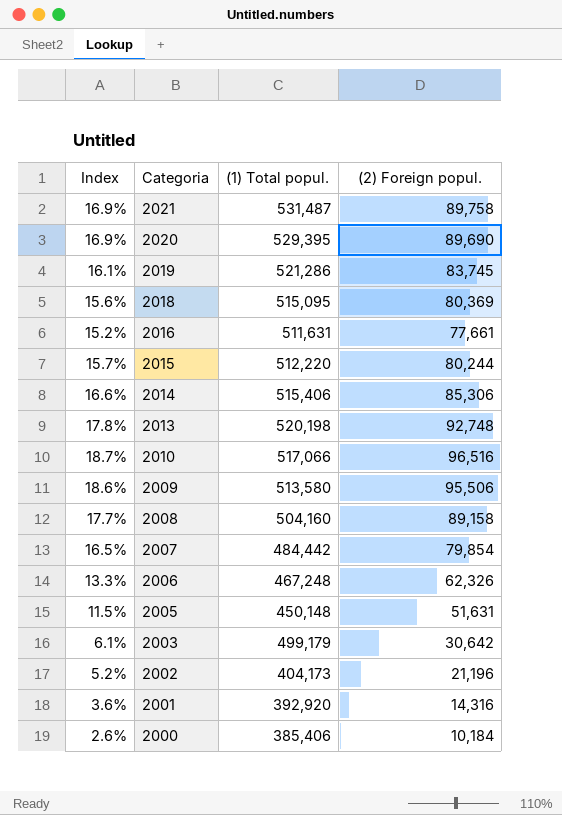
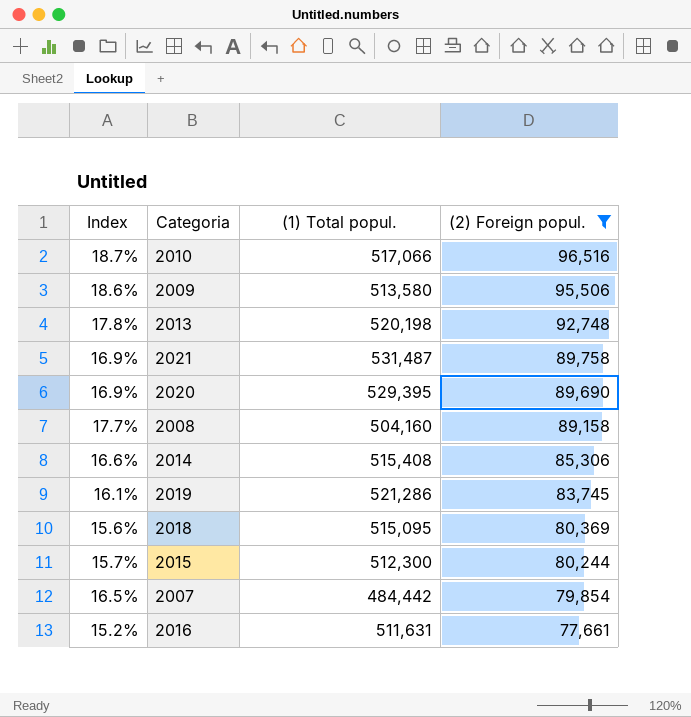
filter: none -> (2) Foreign popul. >= 77,661
row order: Categoria descending -> (2) Foreign popul. descending
2014 | (1) Total popul.: 515,406 -> 515,408
2015 | (1) Total popul.: 512,220 -> 512,300

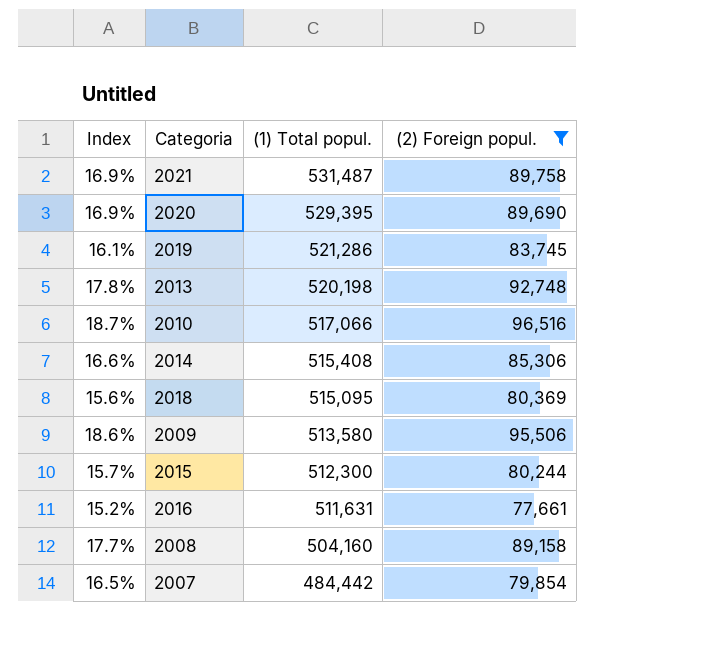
row order: (2) Foreign popul. descending -> (1) Total popul. descending

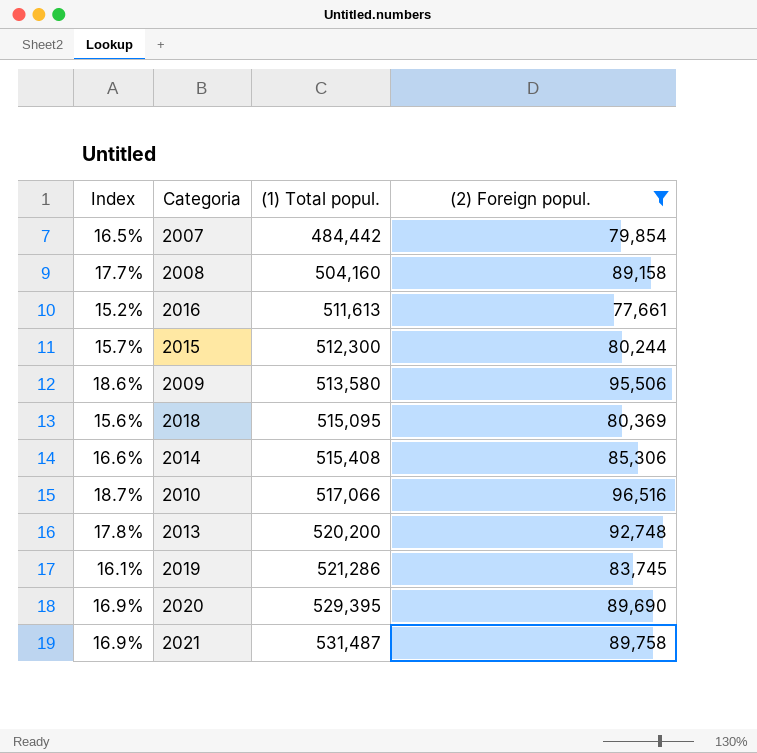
row order: (1) Total popul. descending -> (1) Total popul. ascending
2016 | (1) Total popul.: 511,631 -> 511,613
2013 | (1) Total popul.: 520,198 -> 520,200

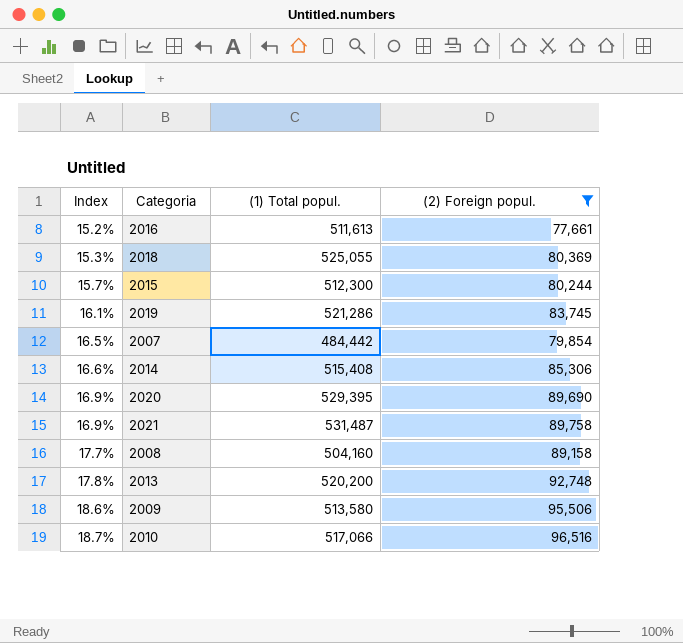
row order: (1) Total popul. ascending -> Index ascending
2018 | Index: 15.6% -> 15.3%
2018 | (1) Total popul.: 515,095 -> 525,055

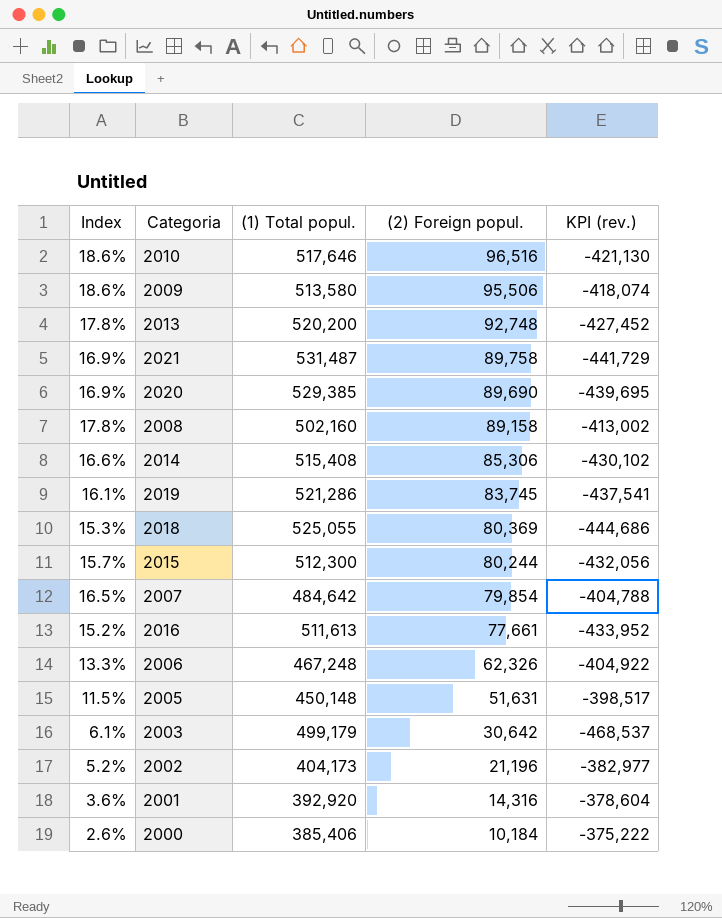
filter: (2) Foreign popul. >= 77,661 -> none
row order: Index ascending -> (2) Foreign popul. descending
column KPI (rev.) | formula: none -> [(2) Foreign popul.] - [(1) Total popul.]
2010 | Index: 18.7% -> 18.6%
2010 | (1) Total popul.: 517,066 -> 517,646
2020 | (1) Total popul.: 529,395 -> 529,385
2008 | Index: 17.7% -> 17.8%
2008 | (1) Total popul.: 504,160 -> 502,160
2007 | (1) Total popul.: 484,442 -> 484,642

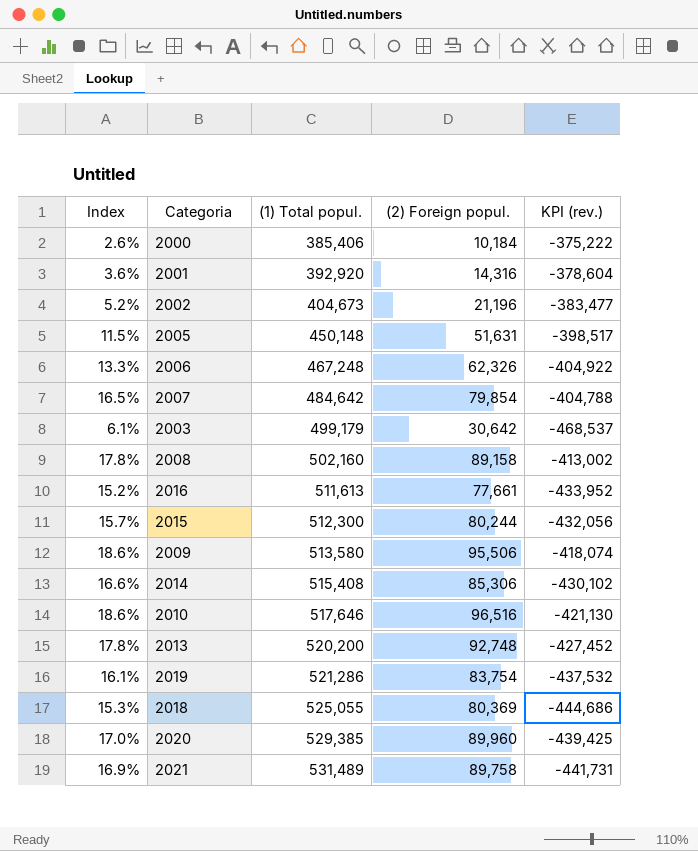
row order: (2) Foreign popul. descending -> (1) Total popul. ascending
2002 | (1) Total popul.: 404,173 -> 404,673
2002 | KPI (rev.): -382,977 -> -383,477
2019 | (2) Foreign popul.: 83,745 -> 83,754
2019 | KPI (rev.): -437,541 -> -437,532
2020 | Index: 16.9% -> 17.0%
2020 | (2) Foreign popul.: 89,690 -> 89,960
2020 | KPI (rev.): -439,695 -> -439,425
2021 | (1) Total popul.: 531,487 -> 531,489
2021 | KPI (rev.): -441,729 -> -441,731

